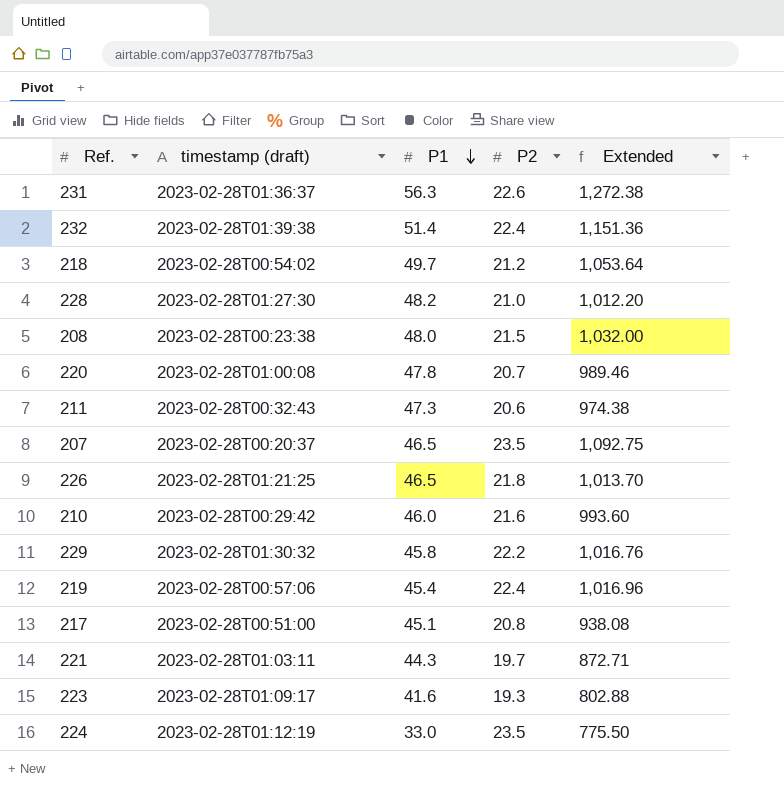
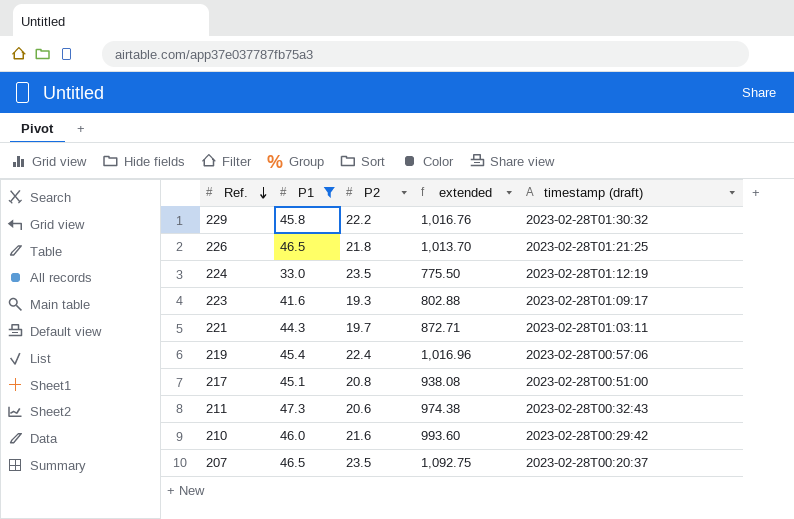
filter: none -> P1 <= 47.3
row order: P1 descending -> Ref. descending
column name: Extended -> extended
column timestamp (draft) | position: 2 -> 5

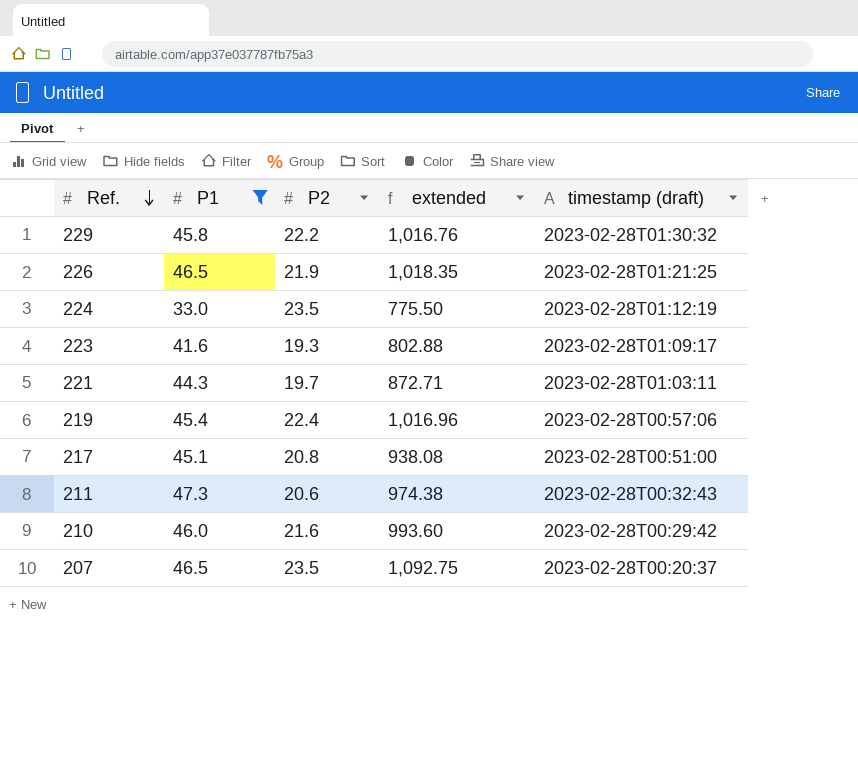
226 | P2: 21.8 -> 21.9
226 | extended: 1,013.70 -> 1,018.35

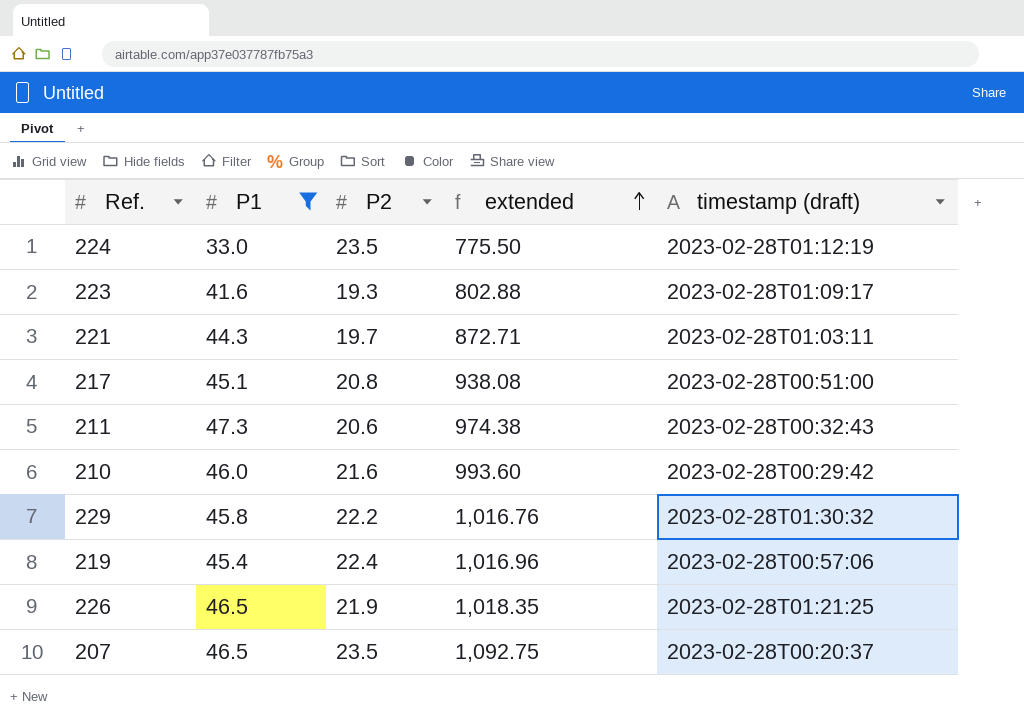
row order: Ref. descending -> extended ascending

